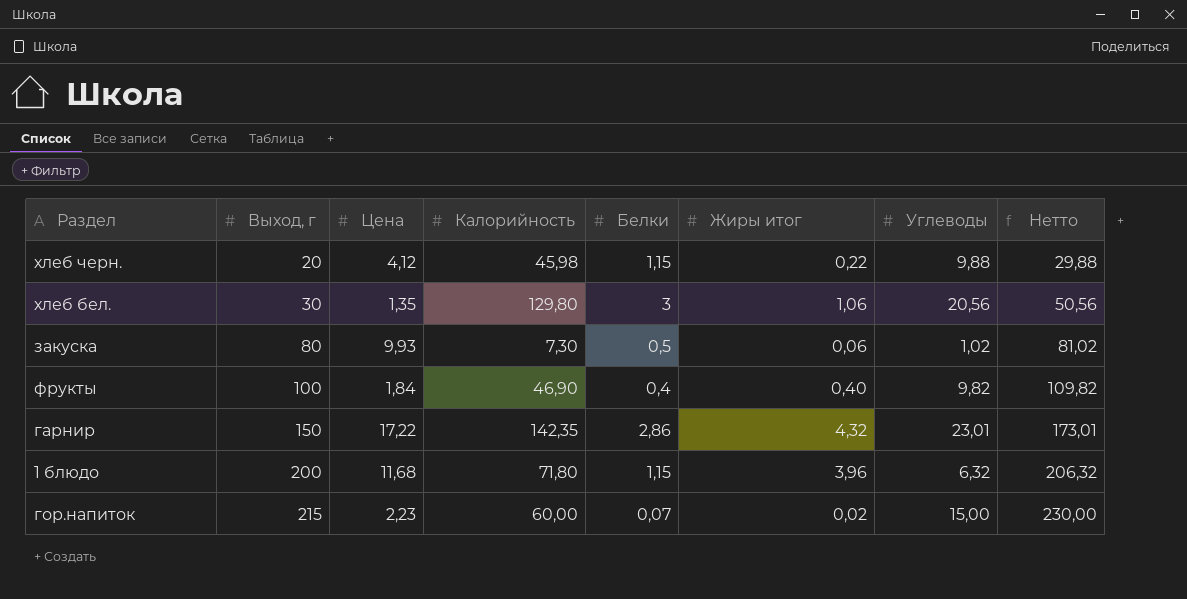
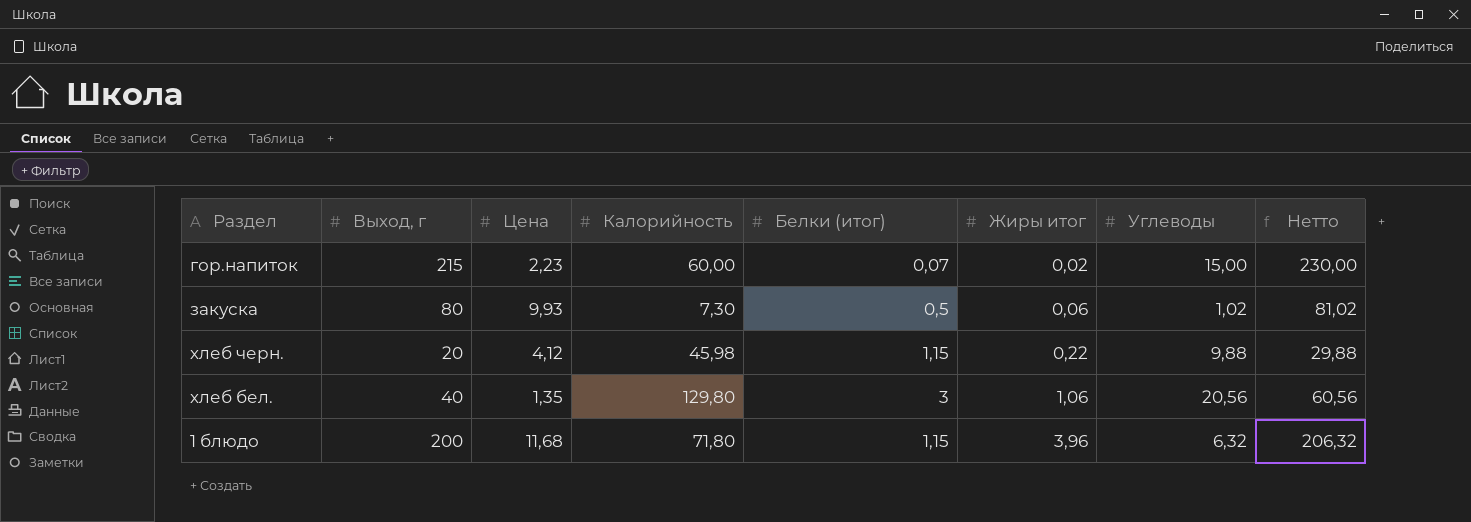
row order: Выход, г ascending -> Жиры итог ascending
column name: Белки -> Белки (итог)
row фрукты: 100 | 1,84 | 46,90 | 0,4 | 0,40 | 9,82 | 109,82 -> none
row гарнир: 150 | 17,22 | 142,35 | 2,86 | 4,32 | 23,01 | 173,01 -> none
хлеб бел. | Выход, г: 30 -> 40
хлеб бел. | Нетто: 50,56 -> 60,56

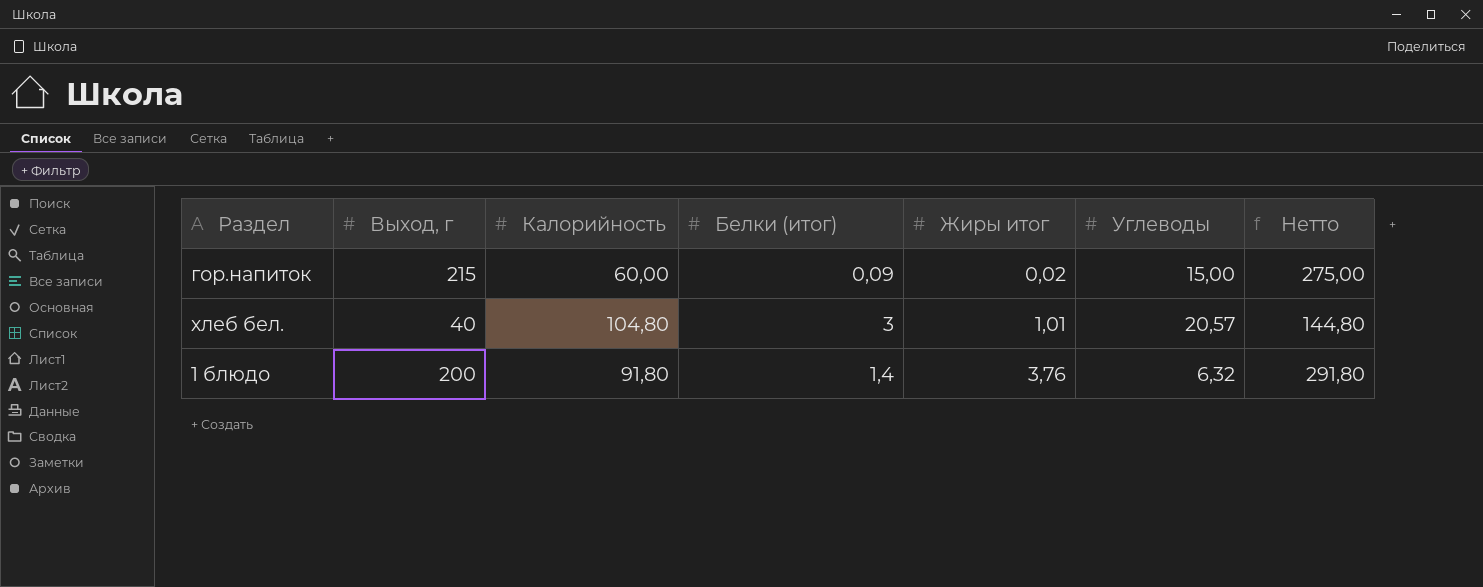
column Цена | position: 3 -> none
column Нетто | formula: [Выход, г] + [Углеводы] -> [Выход, г] + [Калорийность]
row закуска: 80 | 9,93 | 7,30 | 0,5 | 0,06 | 1,02 | 81,02 -> none
row хлеб черн.: 20 | 4,12 | 45,98 | 1,15 | 0,22 | 9,88 | 29,88 -> none
гор.напиток | Белки (итог): 0,07 -> 0,09
хлеб бел. | Калорийность: 129,80 -> 104,80
хлеб бел. | Жиры итог: 1,06 -> 1,01
хлеб бел. | Углеводы: 20,56 -> 20,57
1 блюдо | Калорийность: 71,80 -> 91,80
1 блюдо | Белки (итог): 1,15 -> 1,4
1 блюдо | Жиры итог: 3,96 -> 3,76

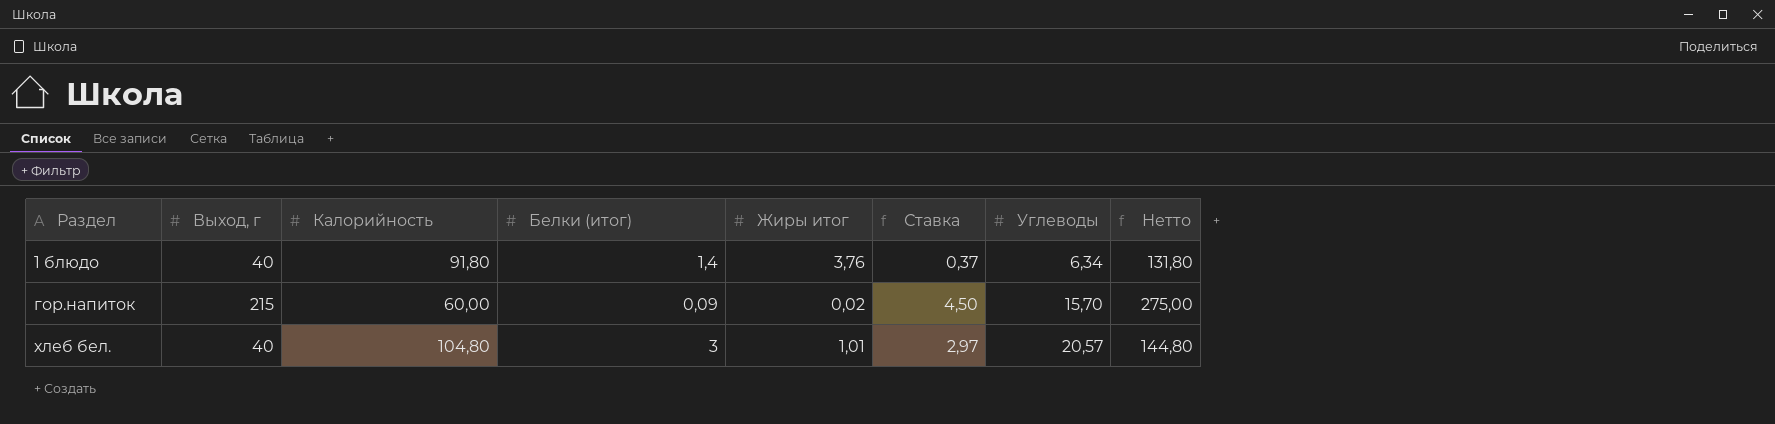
row order: Жиры итог ascending -> Раздел ascending
column Ставка | formula: none -> [Белки (итог)] / [Жиры итог]
1 блюдо | Выход, г: 200 -> 40
1 блюдо | Углеводы: 6,32 -> 6,34
1 блюдо | Нетто: 291,80 -> 131,80
гор.напиток | Углеводы: 15,00 -> 15,70

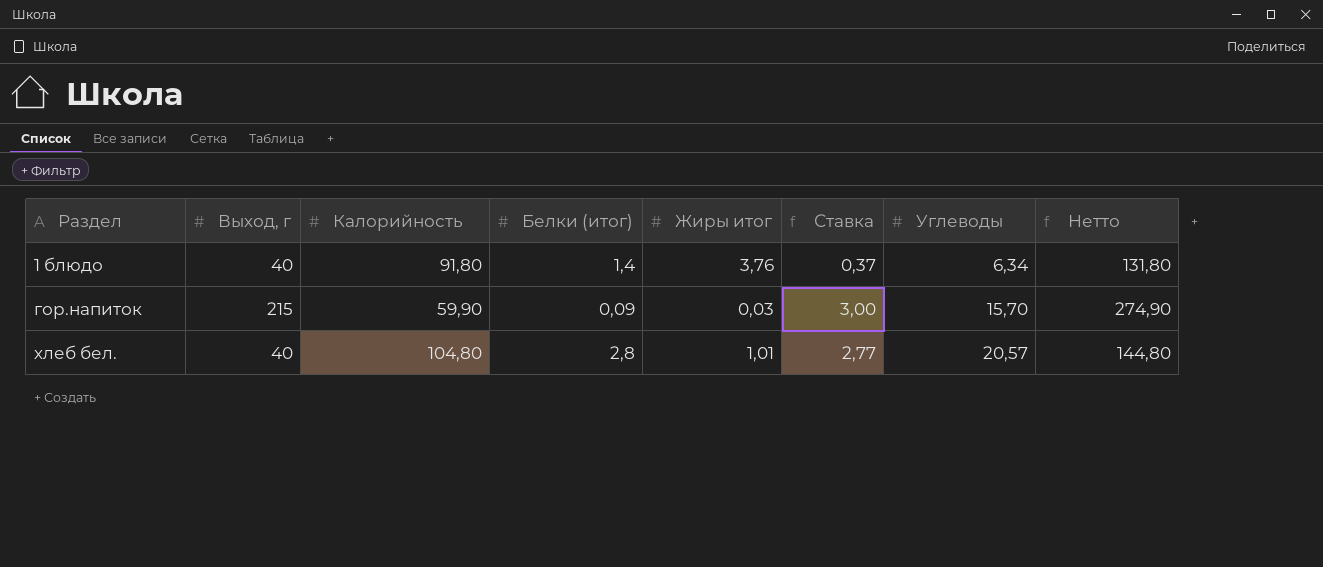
гор.напиток | Калорийность: 60,00 -> 59,90
гор.напиток | Жиры итог: 0,02 -> 0,03
гор.напиток | Ставка: 4,50 -> 3,00
гор.напиток | Нетто: 275,00 -> 274,90
хлеб бел. | Белки (итог): 3 -> 2,8
хлеб бел. | Ставка: 2,97 -> 2,77

